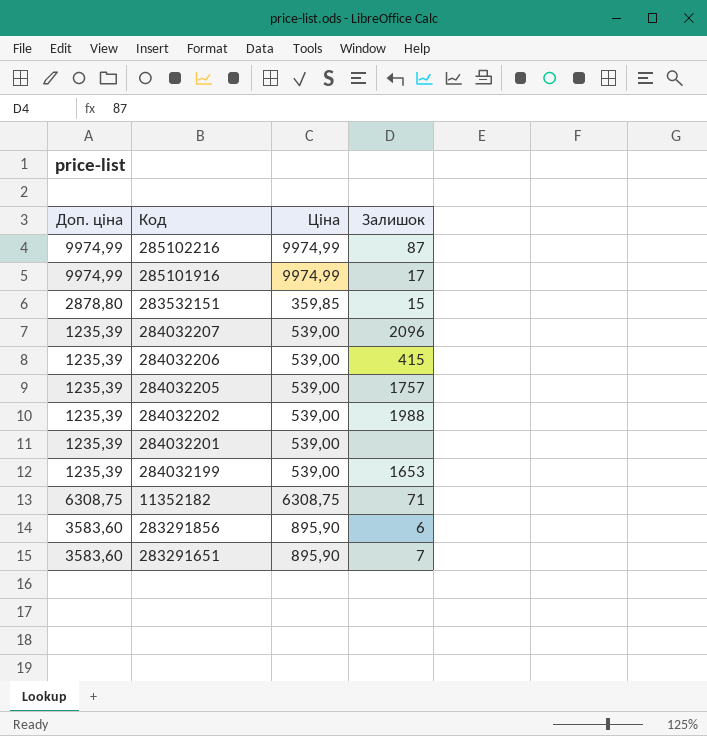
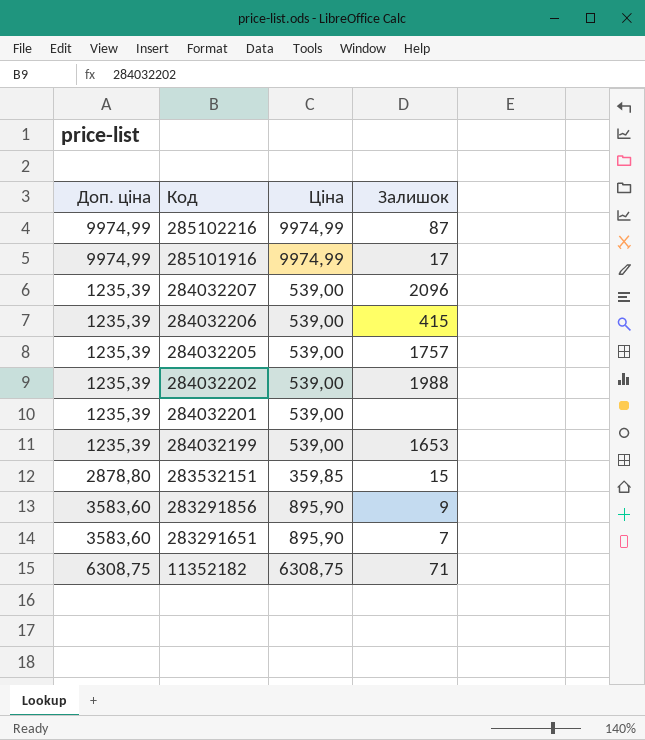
row order: none -> Код descending
283291856 | Залишок: 6 -> 9

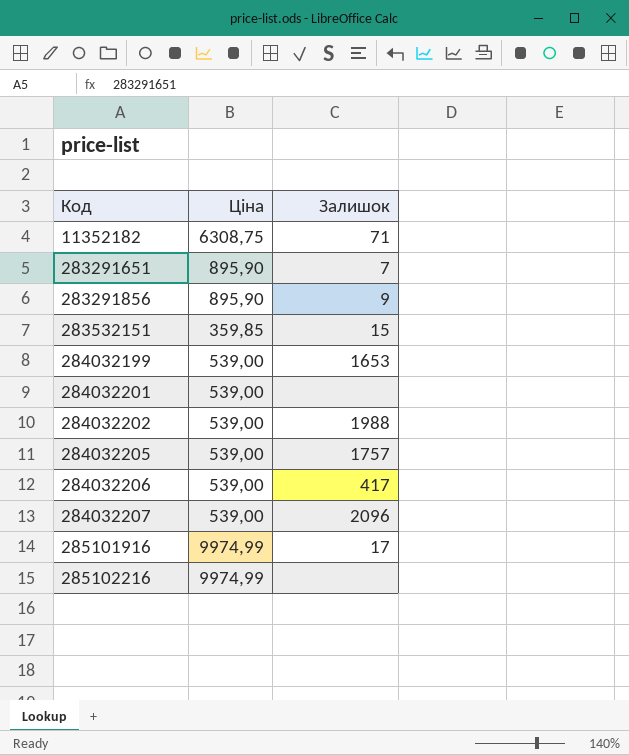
row order: Код descending -> Код ascending
column Доп. ціна | position: 1 -> none
284032206 | Залишок: 415 -> 417
285102216 | Залишок: 87 -> none

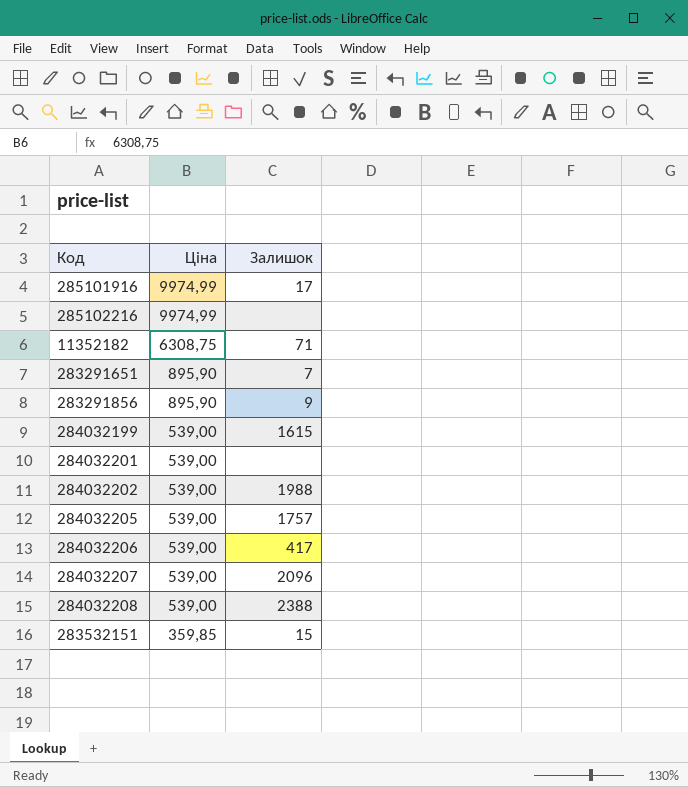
row order: Код ascending -> Ціна descending
284032199 | Залишок: 1653 -> 1615
row 284032208: none -> 539,00 | 2388

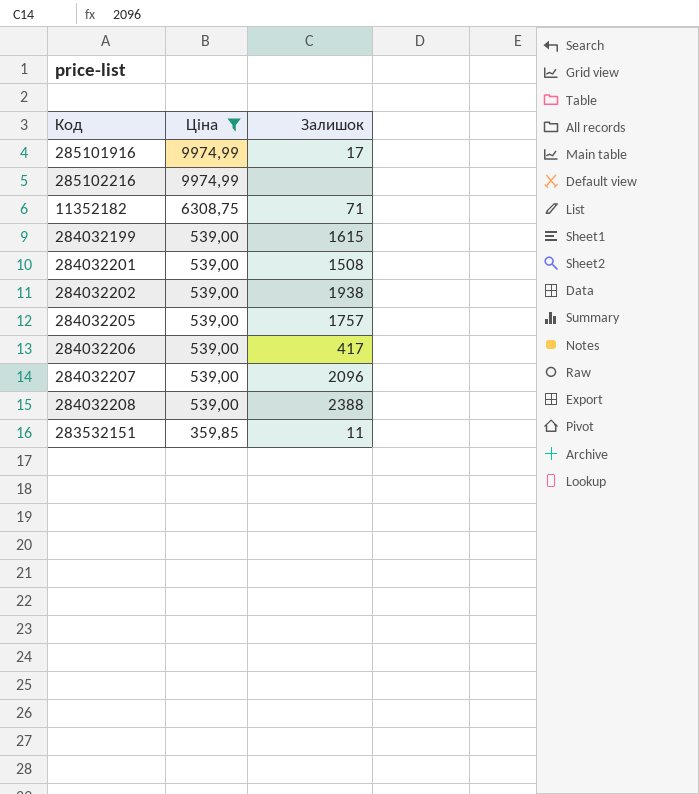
filter: none -> Ціна != 895,90
284032201 | Залишок: none -> 1508
284032202 | Залишок: 1988 -> 1938
283532151 | Залишок: 15 -> 11

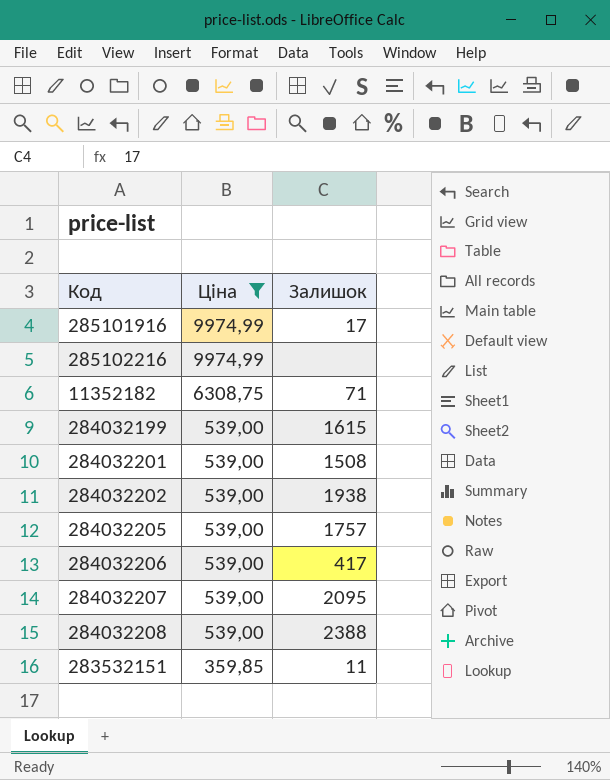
284032207 | Залишок: 2096 -> 2095

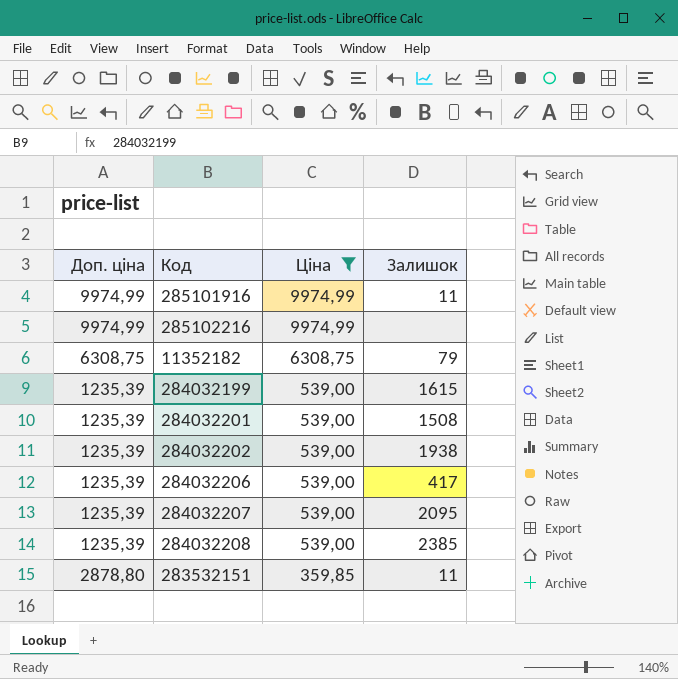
column Доп. ціна | position: none -> 1
row 284032205: 539,00 | 1757 -> none
285101916 | Залишок: 17 -> 11
11352182 | Залишок: 71 -> 79
284032208 | Залишок: 2388 -> 2385

